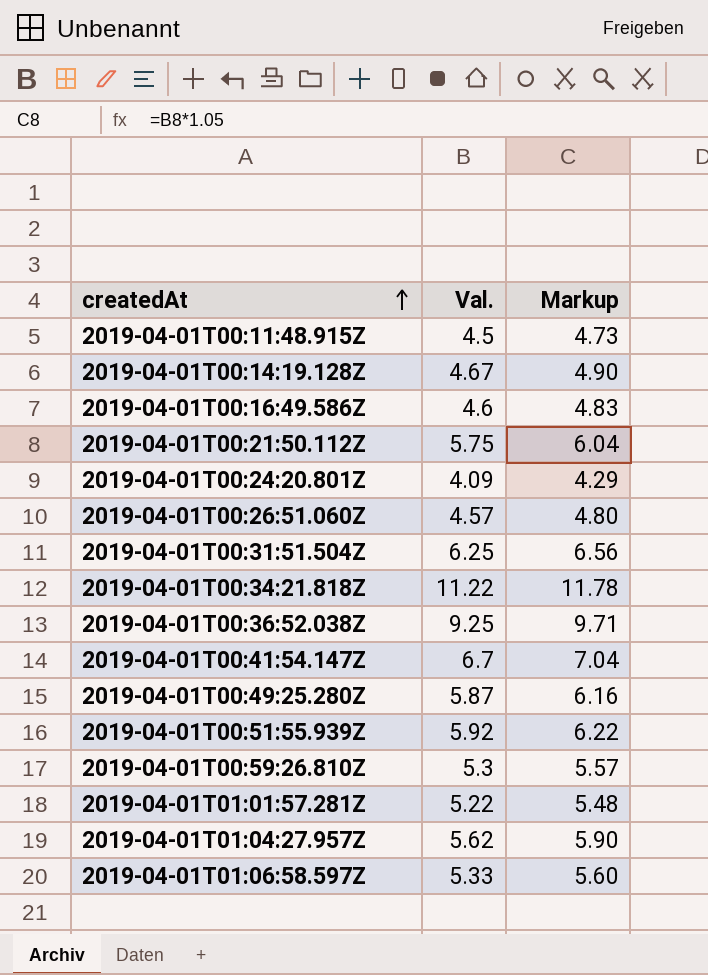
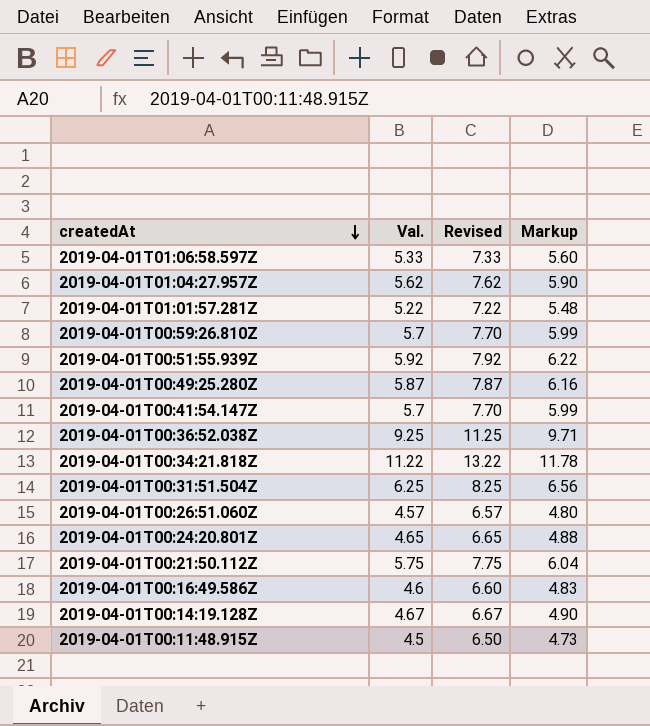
row order: createdAt ascending -> createdAt descending
column Revised | formula: none -> [Val.] + 2
2019-04-01T00:59:26.810Z | Val.: 5.3 -> 5.7
2019-04-01T00:59:26.810Z | Markup: 5.57 -> 5.99
2019-04-01T00:41:54.147Z | Val.: 6.7 -> 5.7
2019-04-01T00:41:54.147Z | Markup: 7.04 -> 5.99
2019-04-01T00:24:20.801Z | Val.: 4.09 -> 4.65
2019-04-01T00:24:20.801Z | Markup: 4.29 -> 4.88

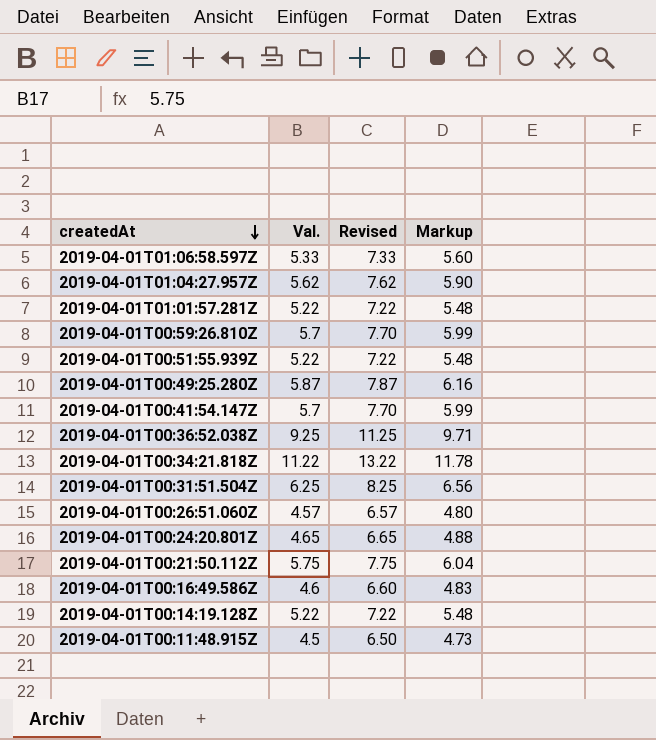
2019-04-01T00:51:55.939Z | Val.: 5.92 -> 5.22
2019-04-01T00:51:55.939Z | Revised: 7.92 -> 7.22
2019-04-01T00:51:55.939Z | Markup: 6.22 -> 5.48
2019-04-01T00:14:19.128Z | Val.: 4.67 -> 5.22
2019-04-01T00:14:19.128Z | Revised: 6.67 -> 7.22
2019-04-01T00:14:19.128Z | Markup: 4.90 -> 5.48

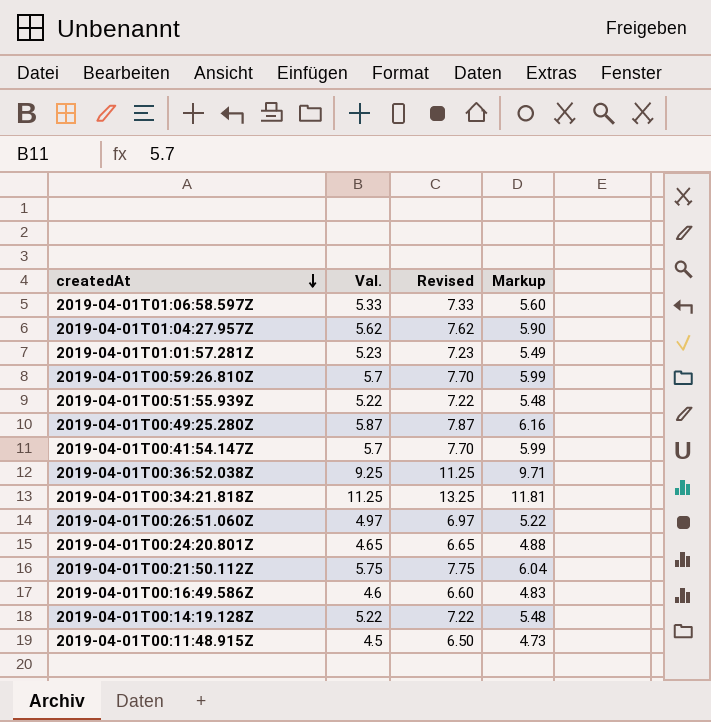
row 2019-04-01T00:31:51.504Z: 6.25 | 8.25 | 6.56 -> none
2019-04-01T01:01:57.281Z | Val.: 5.22 -> 5.23
2019-04-01T01:01:57.281Z | Revised: 7.22 -> 7.23
2019-04-01T01:01:57.281Z | Markup: 5.48 -> 5.49
2019-04-01T00:34:21.818Z | Val.: 11.22 -> 11.25
2019-04-01T00:34:21.818Z | Revised: 13.22 -> 13.25
2019-04-01T00:34:21.818Z | Markup: 11.78 -> 11.81
2019-04-01T00:26:51.060Z | Val.: 4.57 -> 4.97
2019-04-01T00:26:51.060Z | Revised: 6.57 -> 6.97
2019-04-01T00:26:51.060Z | Markup: 4.80 -> 5.22

